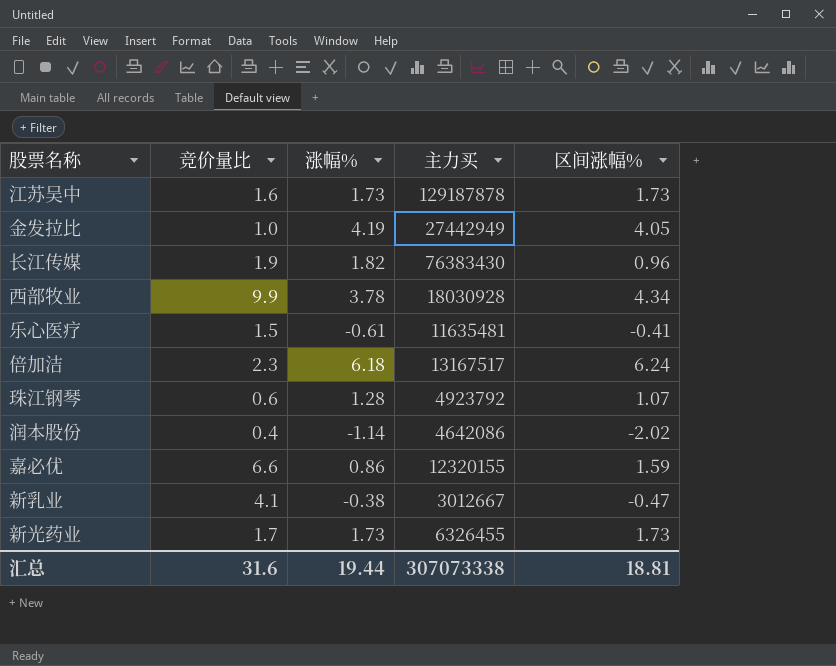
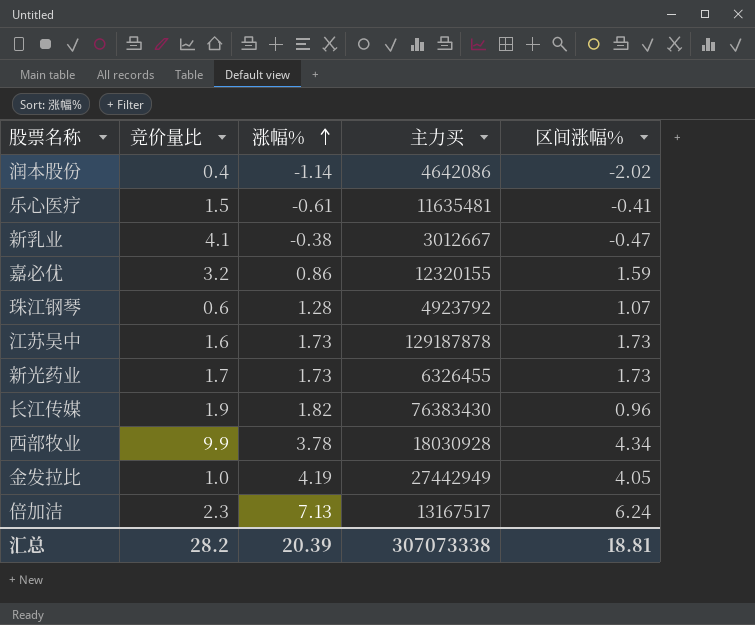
row order: none -> 涨幅% ascending
嘉必优 | 竞价量比: 6.6 -> 3.2
倍加洁 | 涨幅%: 6.18 -> 7.13
汇总 | 竞价量比: 31.6 -> 28.2
汇总 | 涨幅%: 19.44 -> 20.39

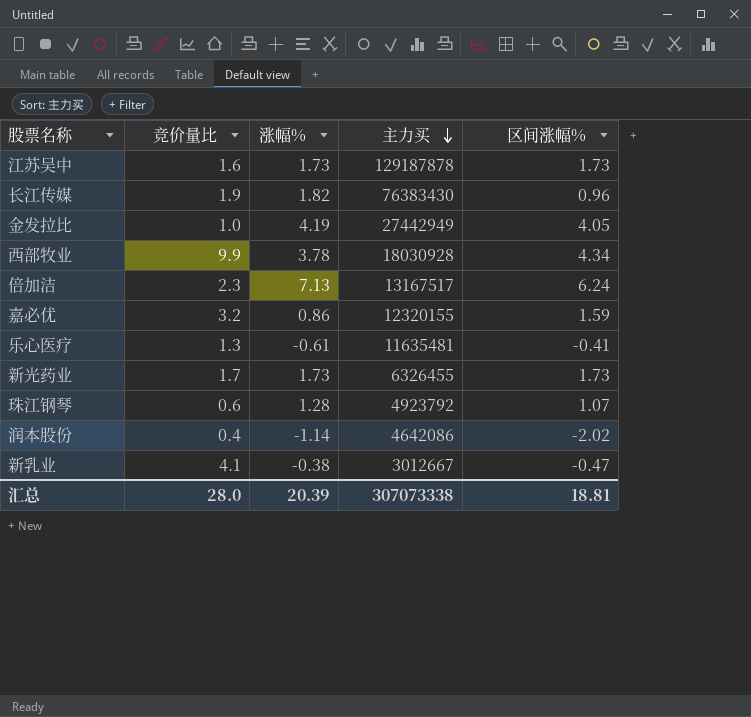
row order: 涨幅% ascending -> 主力买 descending
乐心医疗 | 竞价量比: 1.5 -> 1.3
汇总 | 竞价量比: 28.2 -> 28.0

